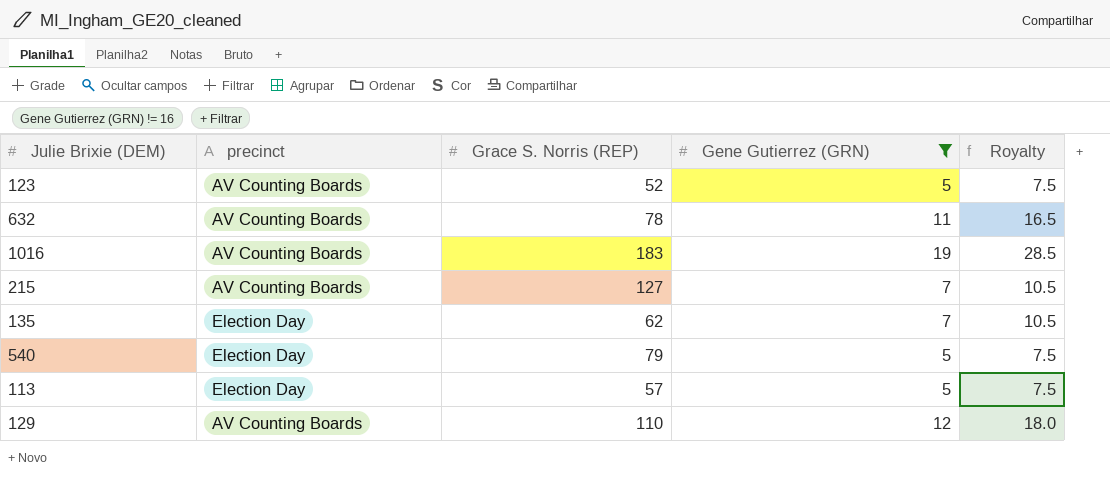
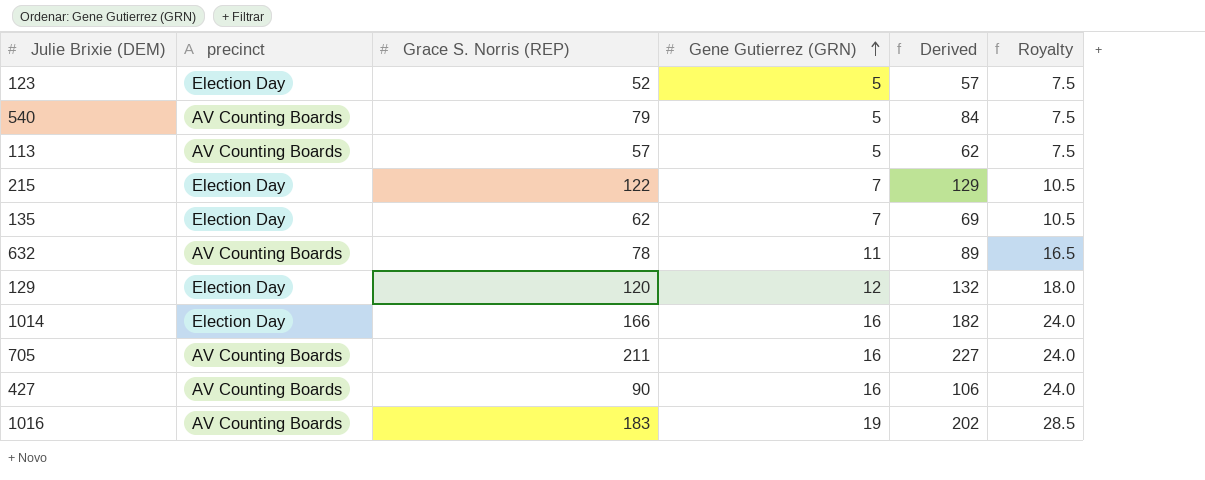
filter: Gene Gutierrez (GRN) != 16 -> none
row order: none -> Gene Gutierrez (GRN) ascending
column Derived | formula: none -> [Grace S. Norris (REP)] + [Gene Gutierrez (GRN)]
123 | precinct: AV Counting Boards -> Election Day
540 | precinct: Election Day -> AV Counting Boards
113 | precinct: Election Day -> AV Counting Boards
215 | precinct: AV Counting Boards -> Election Day
215 | Grace S. Norris (REP): 127 -> 122
129 | precinct: AV Counting Boards -> Election Day
129 | Grace S. Norris (REP): 110 -> 120

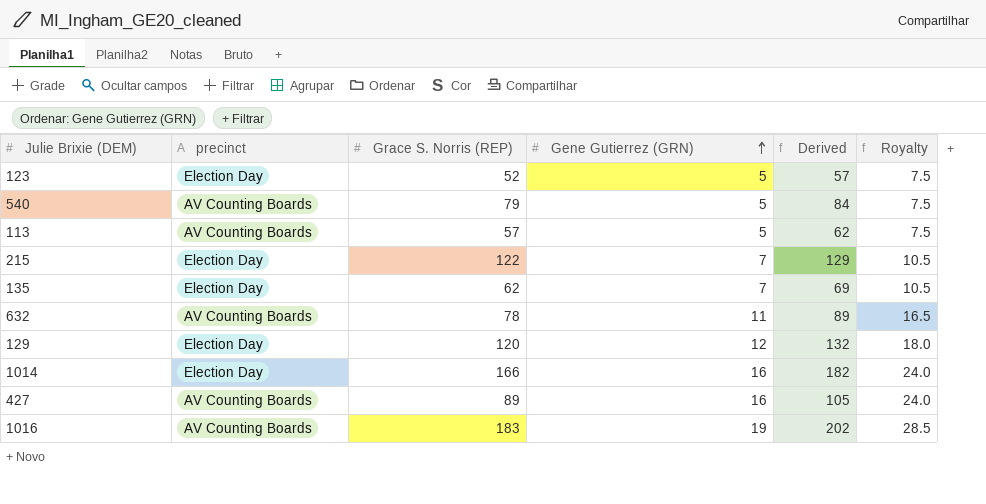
row 705: AV Counting Boards | 211 | 16 | 227 | 24.0 -> none
427 | Grace S. Norris (REP): 90 -> 89
427 | Derived: 106 -> 105

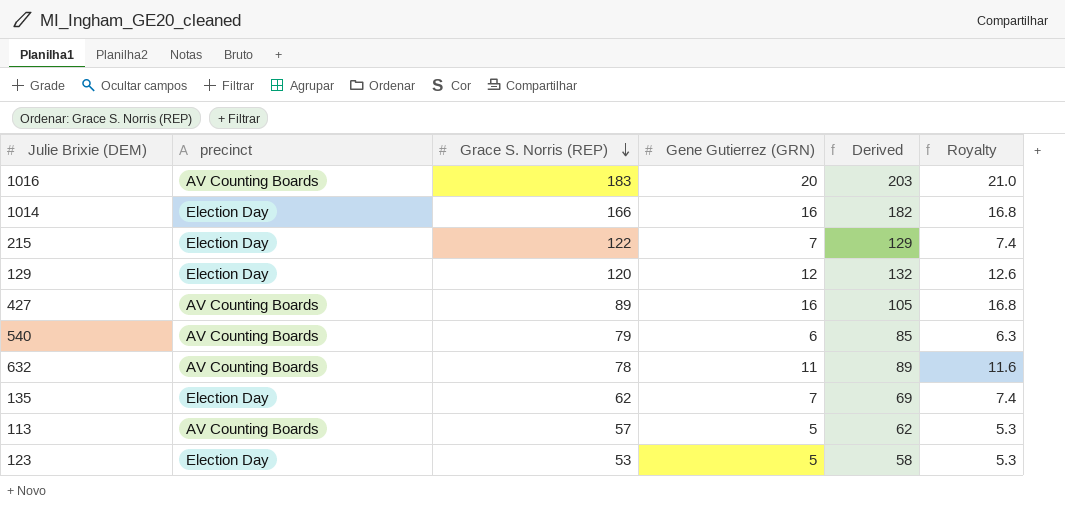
row order: Gene Gutierrez (GRN) ascending -> Grace S. Norris (REP) descending
column Royalty | formula: [Gene Gutierrez (GRN)] * 1.5 -> [Gene Gutierrez (GRN)] * 1.05
1016 | Gene Gutierrez (GRN): 19 -> 20
1016 | Derived: 202 -> 203
540 | Gene Gutierrez (GRN): 5 -> 6
540 | Derived: 84 -> 85
123 | Grace S. Norris (REP): 52 -> 53
123 | Derived: 57 -> 58

